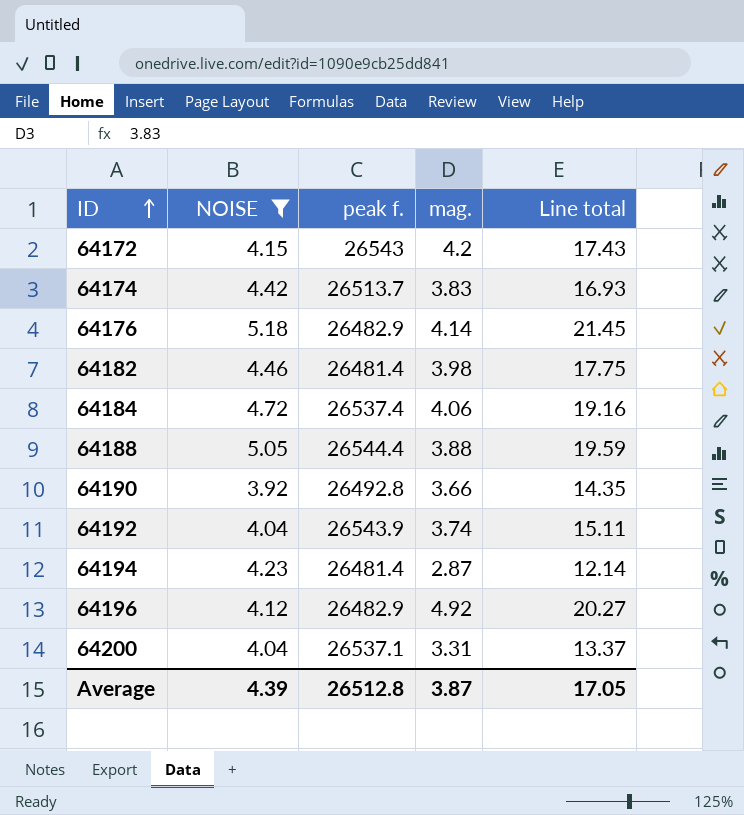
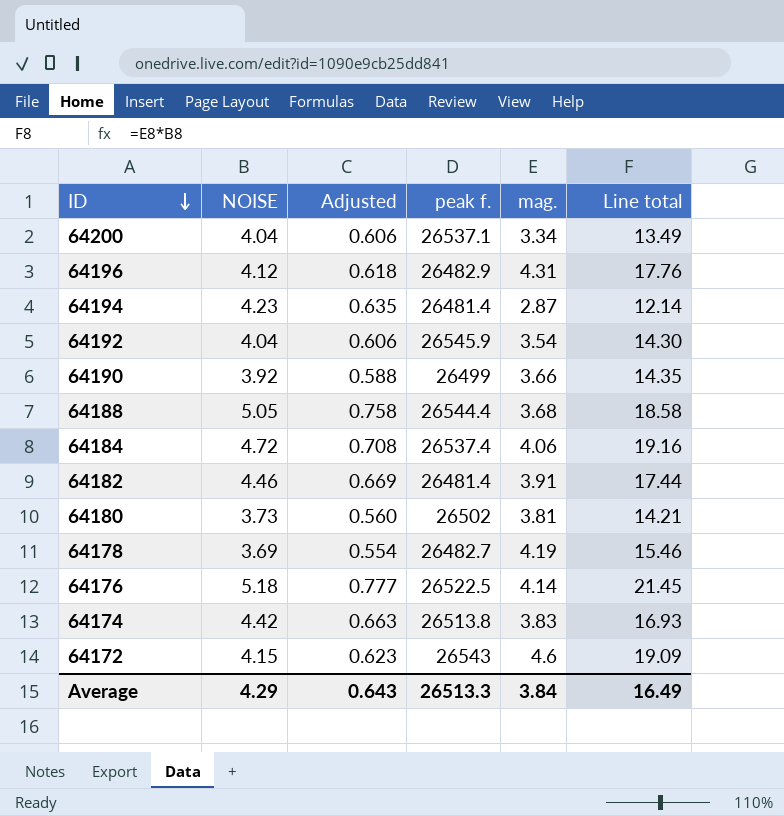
filter: NOISE >= 3.92 -> none
row order: ID ascending -> ID descending
column Adjusted | formula: none -> [NOISE] * 0.15
64200 | mag.: 3.31 -> 3.34
64200 | Line total: 13.37 -> 13.49
64196 | mag.: 4.92 -> 4.31
64196 | Line total: 20.27 -> 17.76
64192 | peak f.: 26543.9 -> 26545.9
64192 | mag.: 3.74 -> 3.54
64192 | Line total: 15.11 -> 14.30
64190 | peak f.: 26492.8 -> 26499
64188 | mag.: 3.88 -> 3.68
64188 | Line total: 19.59 -> 18.58
64182 | mag.: 3.98 -> 3.91
64182 | Line total: 17.75 -> 17.44
64176 | peak f.: 26482.9 -> 26522.5
64174 | peak f.: 26513.7 -> 26513.8
64172 | mag.: 4.2 -> 4.6
64172 | Line total: 17.43 -> 19.09
Average | NOISE: 4.39 -> 4.29
Average | peak f.: 26512.8 -> 26513.3
Average | mag.: 3.87 -> 3.84
Average | Line total: 17.05 -> 16.49

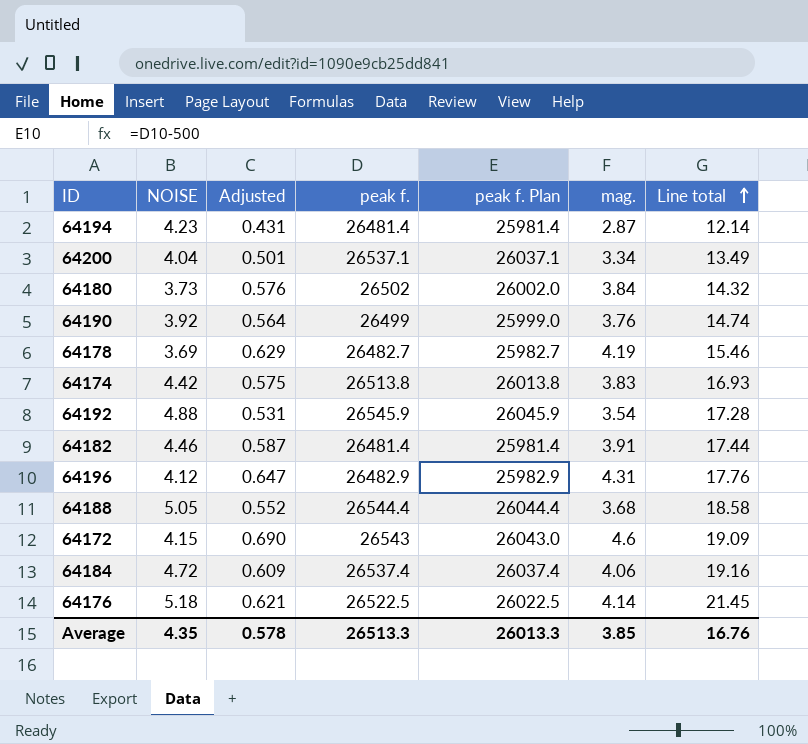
row order: ID descending -> Line total ascending
column Adjusted | formula: [NOISE] * 0.15 -> [mag.] * 0.15
column peak f. Plan | formula: none -> [peak f.] - 500
64180 | mag.: 3.81 -> 3.84
64180 | Line total: 14.21 -> 14.32
64190 | mag.: 3.66 -> 3.76
64190 | Line total: 14.35 -> 14.74
64192 | NOISE: 4.04 -> 4.88
64192 | Line total: 14.30 -> 17.28
Average | NOISE: 4.29 -> 4.35
Average | Adjusted: 0.643 -> 0.578
Average | mag.: 3.84 -> 3.85
Average | Line total: 16.49 -> 16.76

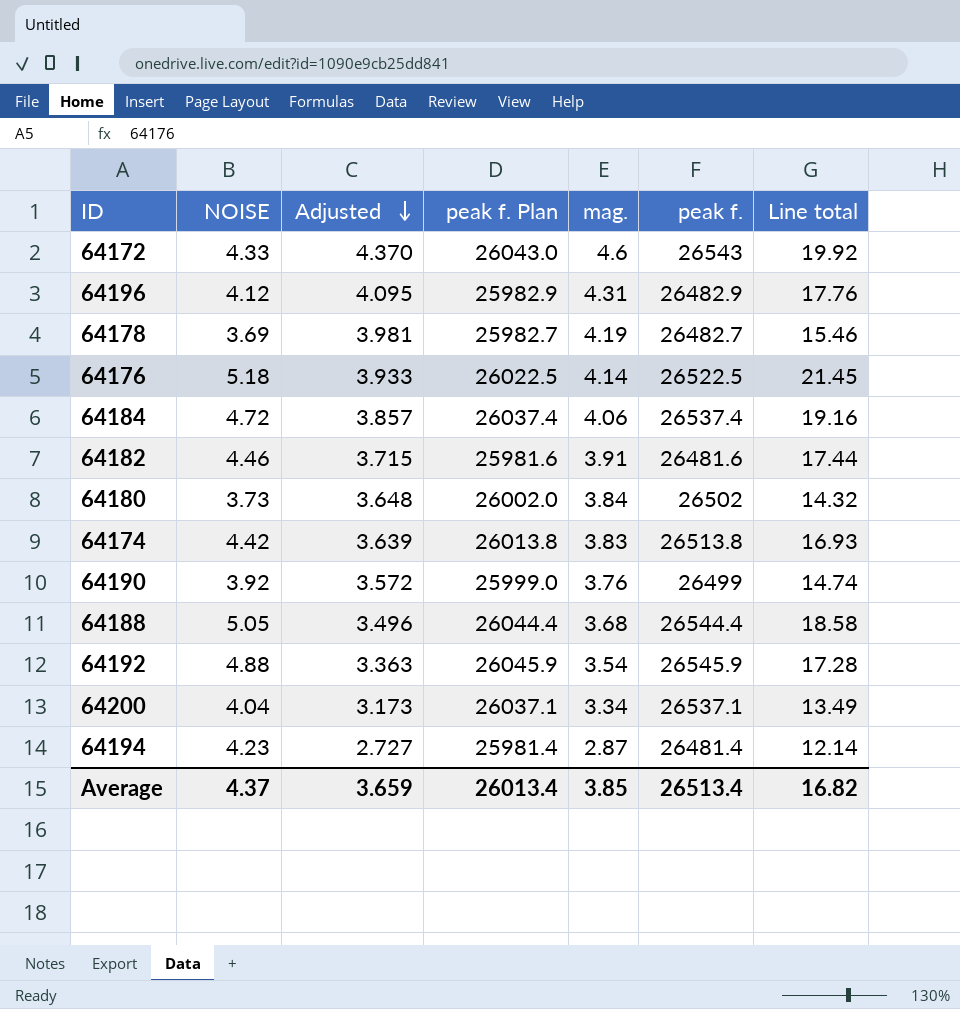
row order: Line total ascending -> Adjusted descending
column Adjusted | formula: [mag.] * 0.15 -> [mag.] * 0.95
column peak f. | position: 4 -> 6
64172 | NOISE: 4.15 -> 4.33
64172 | Line total: 19.09 -> 19.92
64182 | peak f. Plan: 25981.4 -> 25981.6
64182 | peak f.: 26481.4 -> 26481.6
Average | NOISE: 4.35 -> 4.37
Average | Adjusted: 0.578 -> 3.659
Average | peak f. Plan: 26013.3 -> 26013.4
Average | peak f.: 26513.3 -> 26513.4
Average | Line total: 16.76 -> 16.82

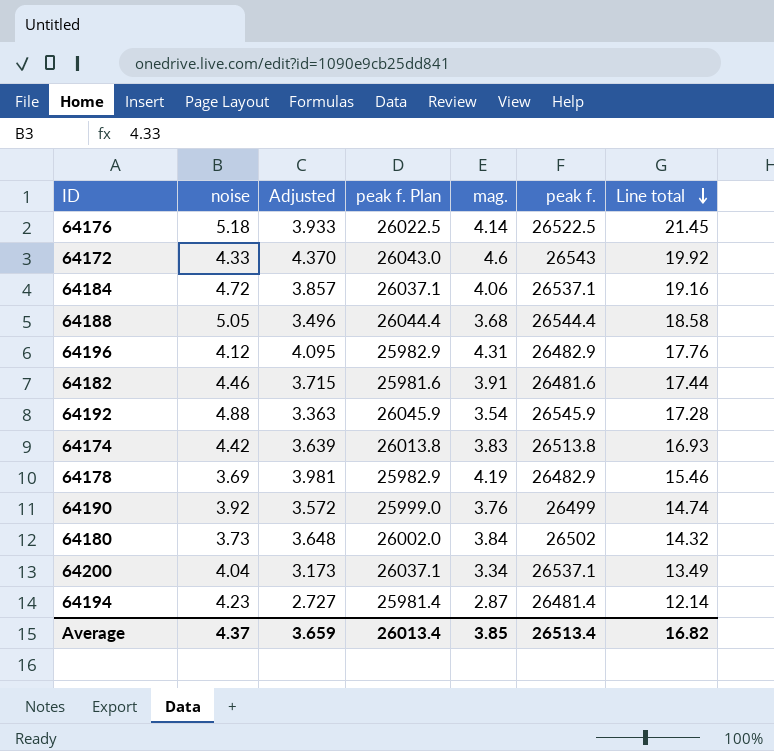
row order: Adjusted descending -> Line total descending
column name: NOISE -> noise
64184 | peak f. Plan: 26037.4 -> 26037.1
64184 | peak f.: 26537.4 -> 26537.1
64178 | peak f. Plan: 25982.7 -> 25982.9
64178 | peak f.: 26482.7 -> 26482.9

